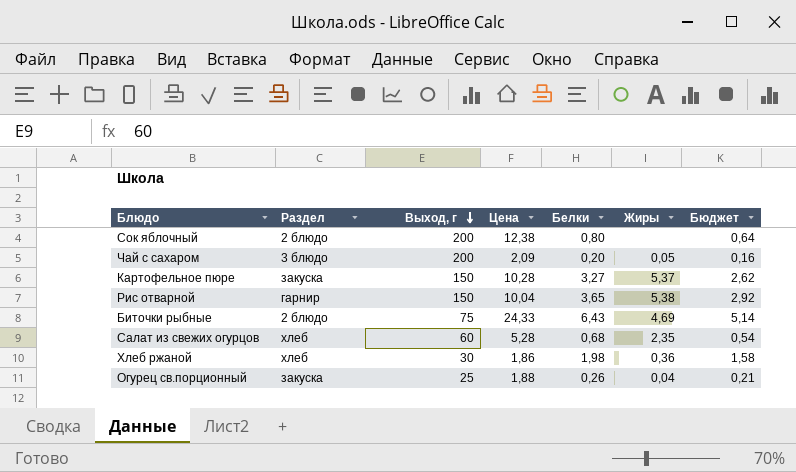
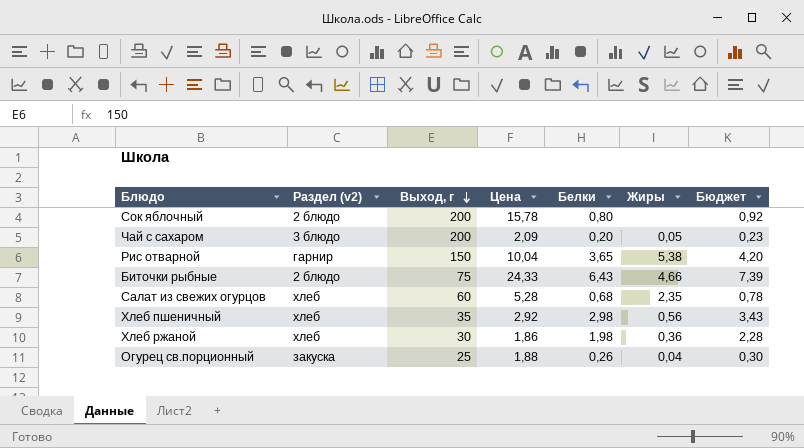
column name: Раздел -> Раздел (v2)
column Бюджет | formula: [Белки] * 0,8 -> [Белки] * 1,15
row Картофельное пюре: закуска | 150 | 10,28 | 3,27 | 5,37 | 2,62 -> none
Сок яблочный | Цена: 12,38 -> 15,78
Биточки рыбные | Жиры: 4,69 -> 4,66
row Хлеб пшеничный: none -> хлеб | 35 | 2,92 | 2,98 | 0,56 | 3,43

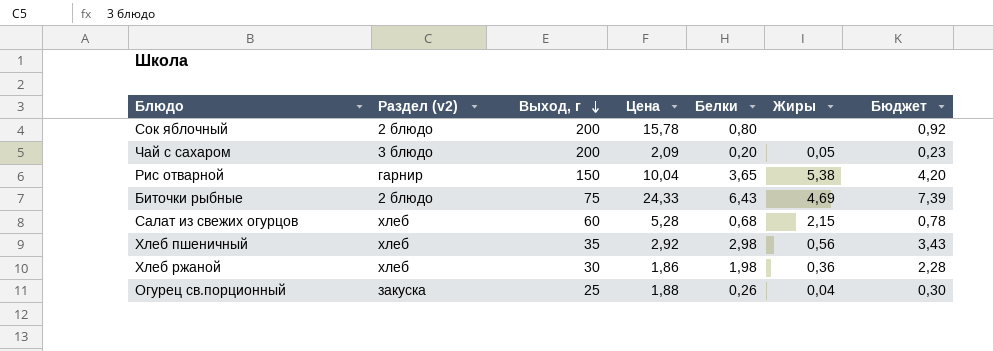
Биточки рыбные | Жиры: 4,66 -> 4,69
Салат из свежих огурцов | Жиры: 2,35 -> 2,15

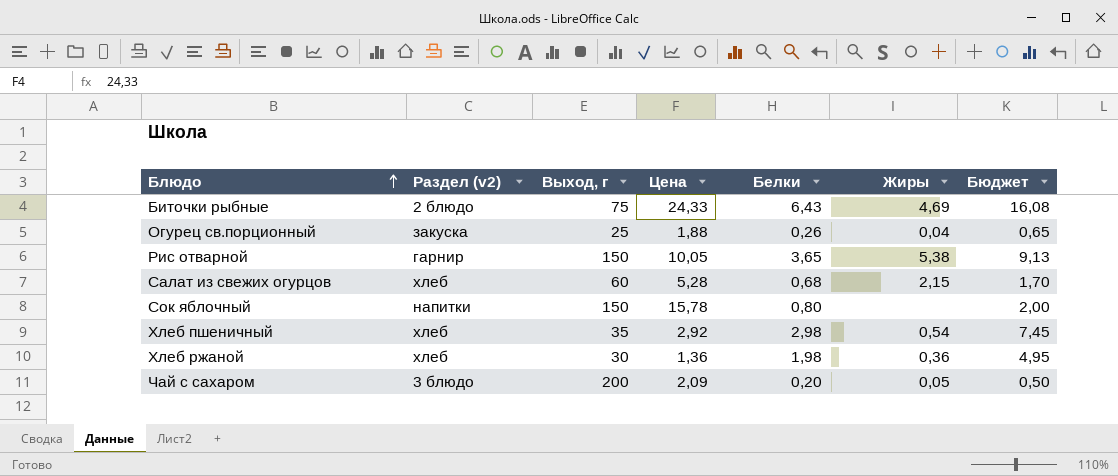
row order: Выход, г descending -> Блюдо ascending
column Бюджет | formula: [Белки] * 1,15 -> [Белки] * 2,5
Рис отварной | Цена: 10,04 -> 10,05
Сок яблочный | Раздел (v2): 2 блюдо -> напитки
Сок яблочный | Выход, г: 200 -> 150
Хлеб пшеничный | Жиры: 0,56 -> 0,54
Хлеб ржаной | Цена: 1,86 -> 1,36

